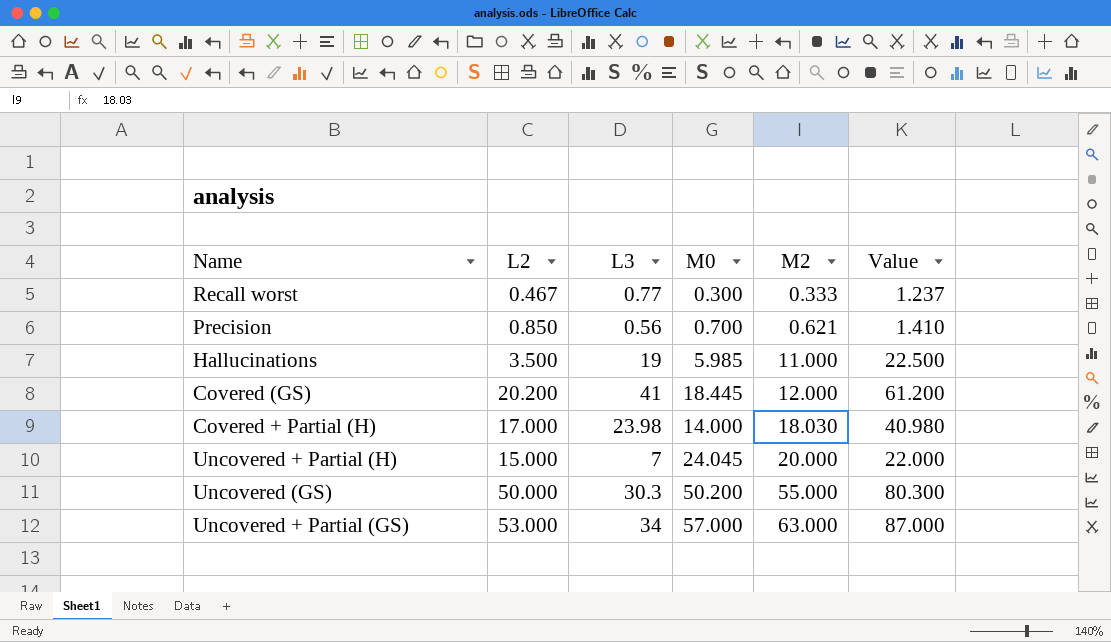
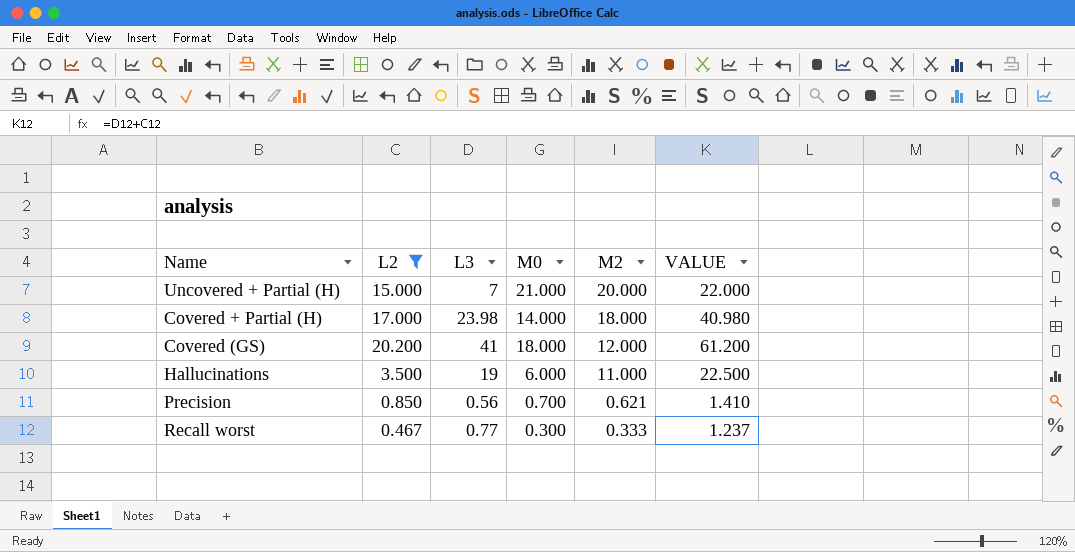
filter: none -> L2 <= 20.200
row order: M2 ascending -> M2 descending
column name: Value -> VALUE
Uncovered + Partial (H) | M0: 24.045 -> 21.000
Covered + Partial (H) | M2: 18.030 -> 18.000
Covered (GS) | M0: 18.445 -> 18.000
Hallucinations | M0: 5.985 -> 6.000

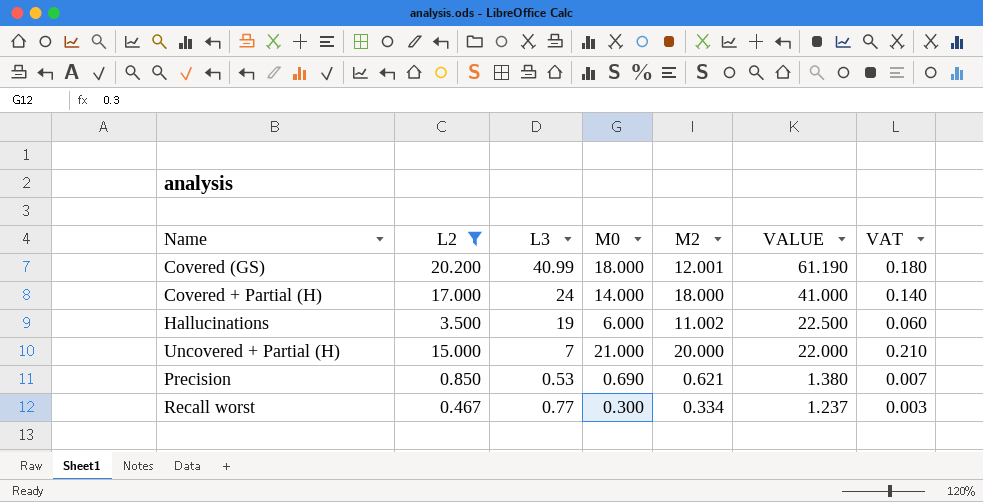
row order: M2 descending -> VALUE descending
column VAT | formula: none -> [M0] * 0.01
Covered (GS) | L3: 41 -> 40.99
Covered (GS) | M2: 12.000 -> 12.001
Covered (GS) | VALUE: 61.200 -> 61.190
Covered + Partial (H) | L3: 23.98 -> 24
Covered + Partial (H) | VALUE: 40.980 -> 41.000
Hallucinations | M2: 11.000 -> 11.002
Precision | L3: 0.56 -> 0.53
Precision | M0: 0.700 -> 0.690
Precision | VALUE: 1.410 -> 1.380
Recall worst | M2: 0.333 -> 0.334

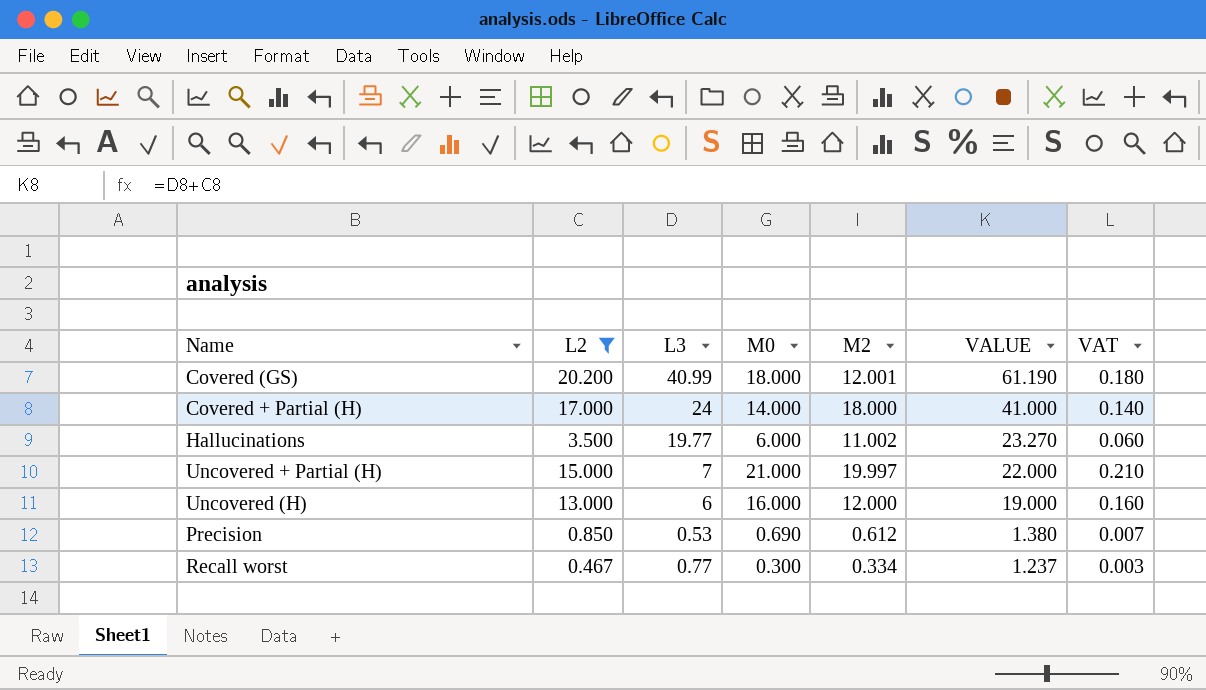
Hallucinations | L3: 19 -> 19.77
Hallucinations | VALUE: 22.500 -> 23.270
Uncovered + Partial (H) | M2: 20.000 -> 19.997
row Uncovered (H): none -> 13.000 | 6 | 16.000 | 12.000 | 19.000 | 0.160
Precision | M2: 0.621 -> 0.612

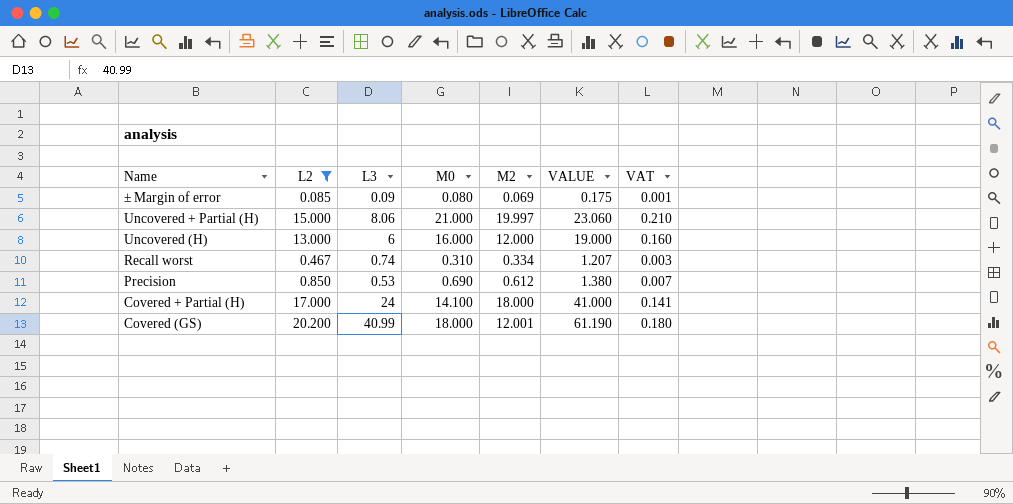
row order: VALUE descending -> Name descending
row Hallucinations: 3.500 | 19.77 | 6.000 | 11.002 | 23.270 | 0.060 -> none
row ± Margin of error: none -> 0.085 | 0.09 | 0.080 | 0.069 | 0.175 | 0.001
Uncovered + Partial (H) | L3: 7 -> 8.06
Uncovered + Partial (H) | VALUE: 22.000 -> 23.060
Recall worst | L3: 0.77 -> 0.74
Recall worst | M0: 0.300 -> 0.310
Recall worst | VALUE: 1.237 -> 1.207
Covered + Partial (H) | M0: 14.000 -> 14.100
Covered + Partial (H) | VAT: 0.140 -> 0.141

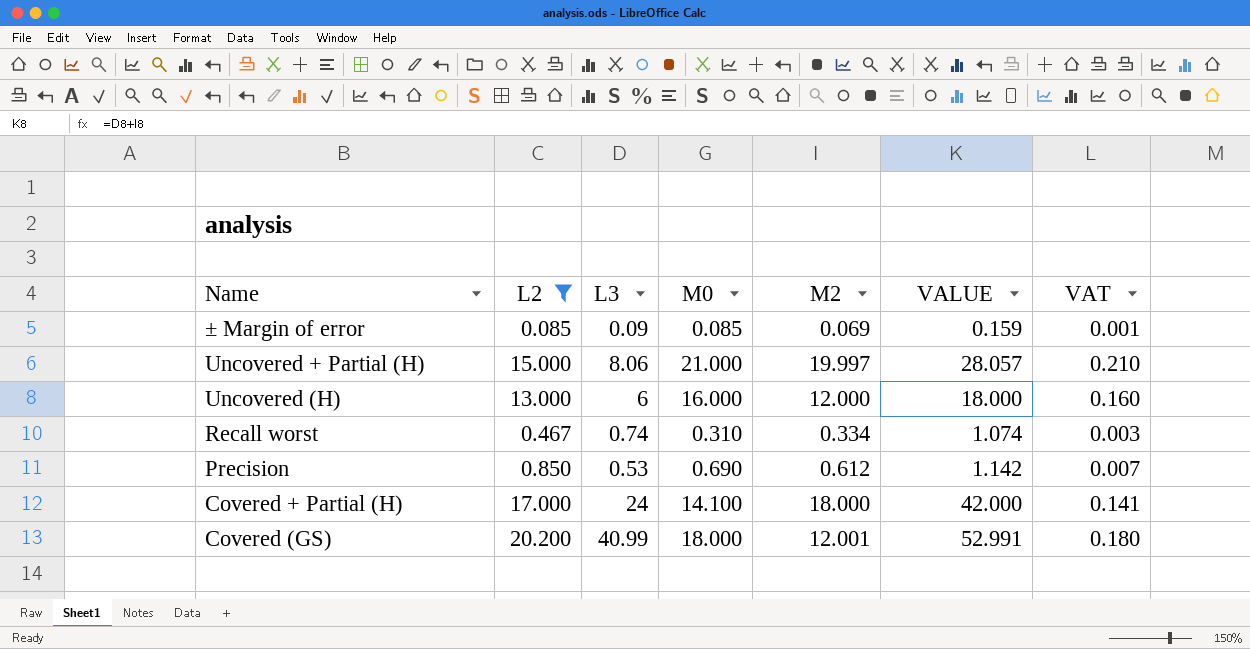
column VALUE | formula: [L2] + [L3] -> [L3] + [M2]
± Margin of error | M0: 0.080 -> 0.085

